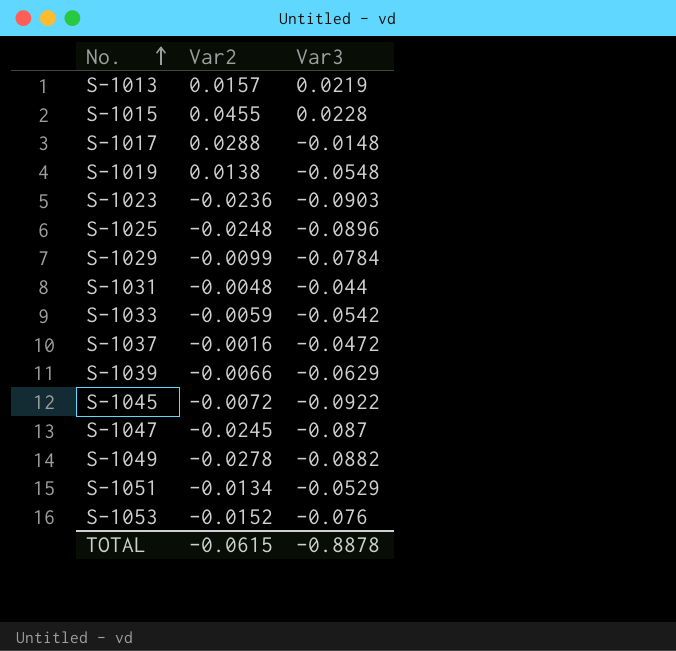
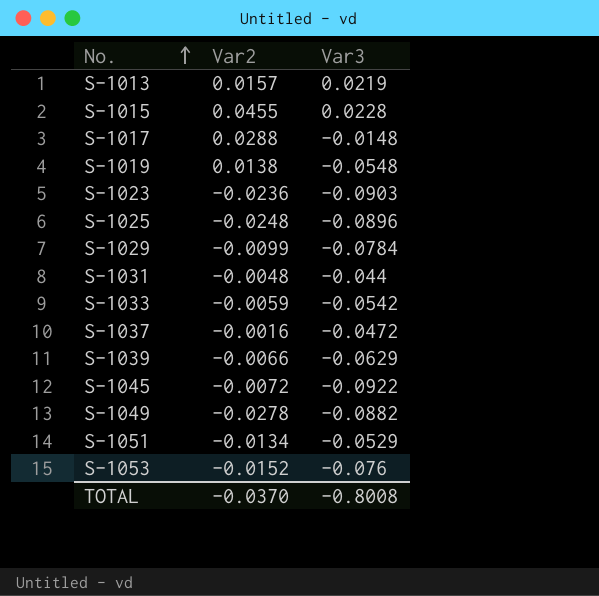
row S-1047: -0.0245 | -0.087 -> none
TOTAL | Var2: -0.0615 -> -0.0370
TOTAL | Var3: -0.8878 -> -0.8008

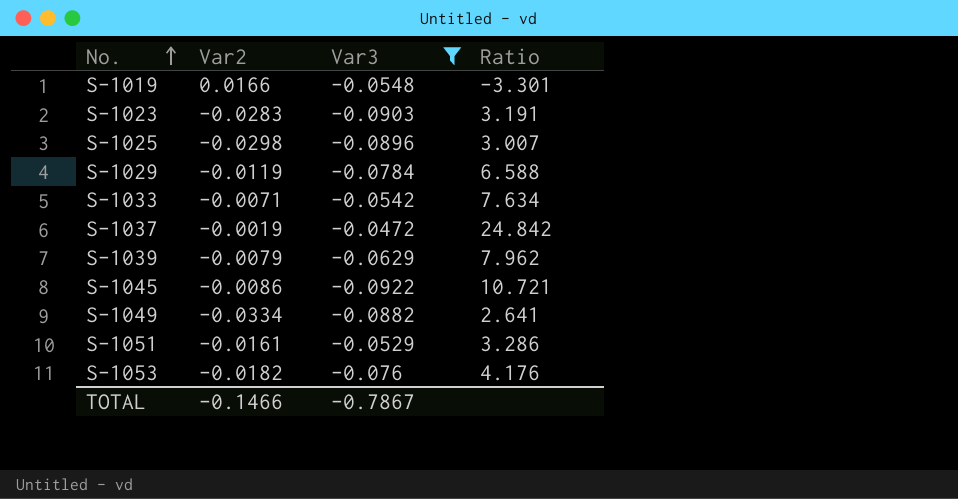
filter: none -> Var3 <= -0.0472
column Ratio | formula: none -> [Var3] / [Var2]
S-1019 | Var2: 0.0138 -> 0.0166
S-1023 | Var2: -0.0236 -> -0.0283
S-1025 | Var2: -0.0248 -> -0.0298
S-1029 | Var2: -0.0099 -> -0.0119
S-1033 | Var2: -0.0059 -> -0.0071
S-1037 | Var2: -0.0016 -> -0.0019
S-1039 | Var2: -0.0066 -> -0.0079
S-1045 | Var2: -0.0072 -> -0.0086
S-1049 | Var2: -0.0278 -> -0.0334
S-1051 | Var2: -0.0134 -> -0.0161
S-1053 | Var2: -0.0152 -> -0.0182
TOTAL | Var2: -0.0370 -> -0.1466
TOTAL | Var3: -0.8008 -> -0.7867

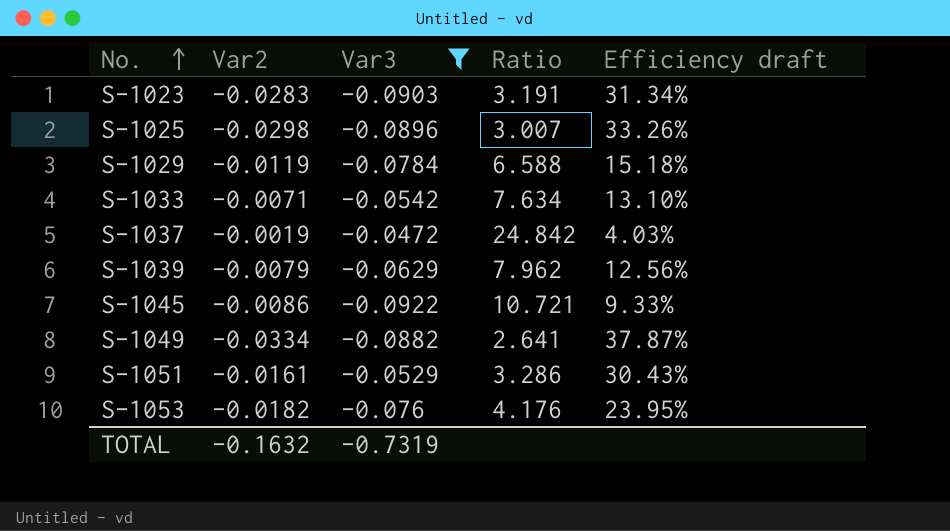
column Efficiency draft | formula: none -> [Var2] / [Var3]
row S-1019: 0.0166 | -0.0548 | -3.301 -> none
TOTAL | Var2: -0.1466 -> -0.1632
TOTAL | Var3: -0.7867 -> -0.7319

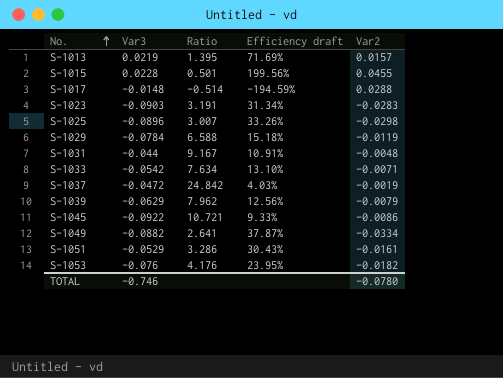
filter: Var3 <= -0.0472 -> none
column Var2 | position: 2 -> 5
TOTAL | Var3: -0.7319 -> -0.746
TOTAL | Var2: -0.1632 -> -0.0780

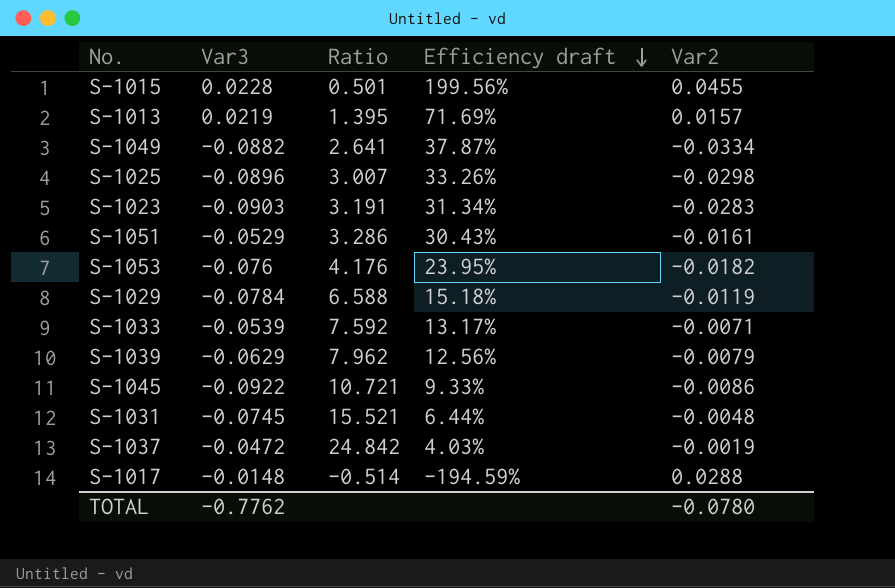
row order: No. ascending -> Efficiency draft descending
S-1033 | Var3: -0.0542 -> -0.0539
S-1033 | Ratio: 7.634 -> 7.592
S-1033 | Efficiency draft: 13.10% -> 13.17%
S-1031 | Var3: -0.044 -> -0.0745
S-1031 | Ratio: 9.167 -> 15.521
S-1031 | Efficiency draft: 10.91% -> 6.44%
TOTAL | Var3: -0.746 -> -0.7762

